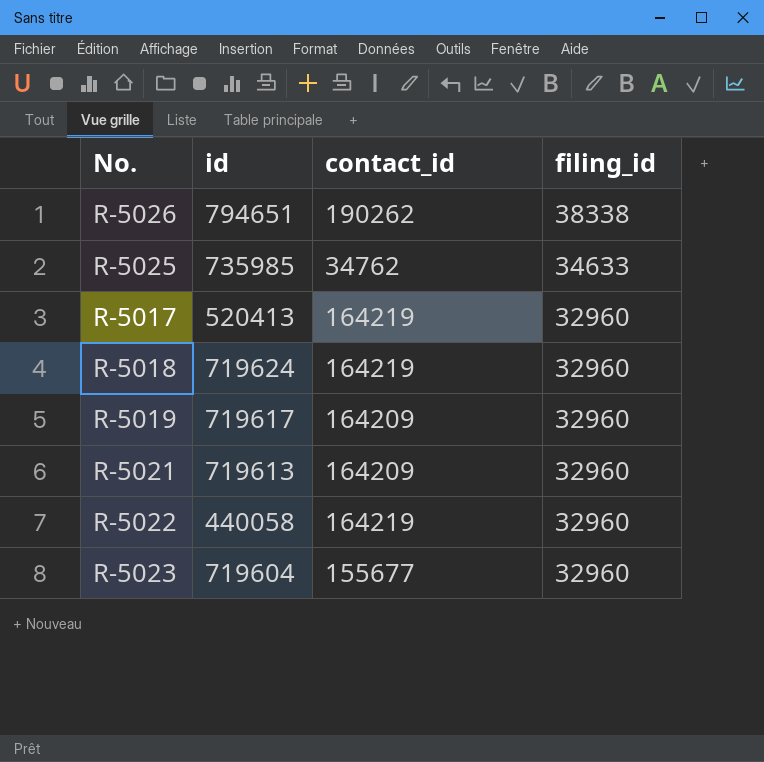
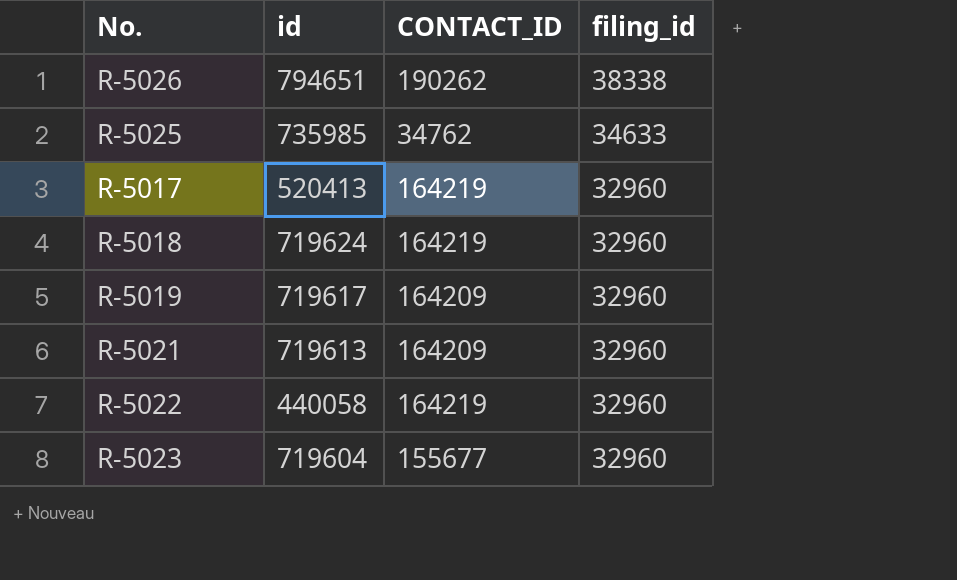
column name: contact_id -> CONTACT_ID

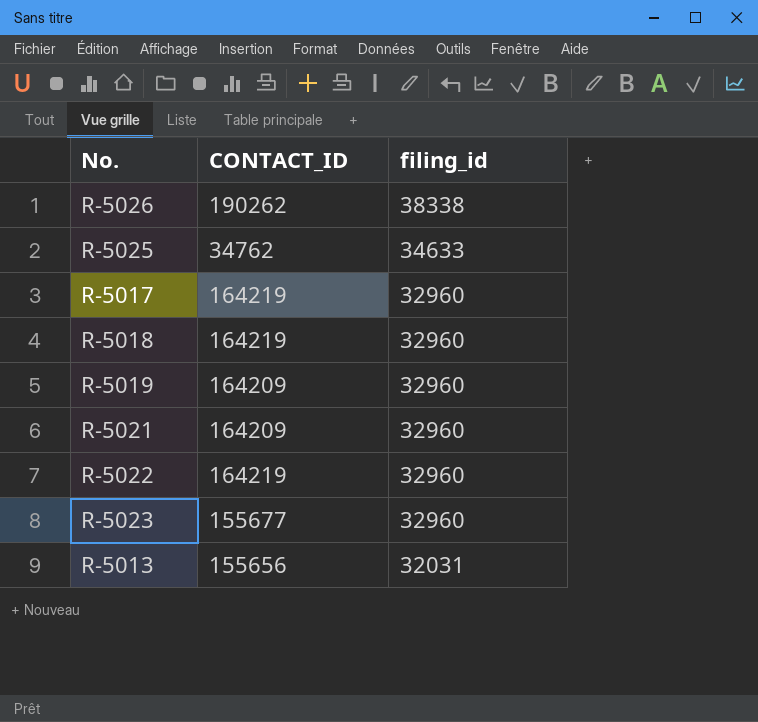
column id | position: 2 -> none
row R-5013: none -> 155656 | 32031

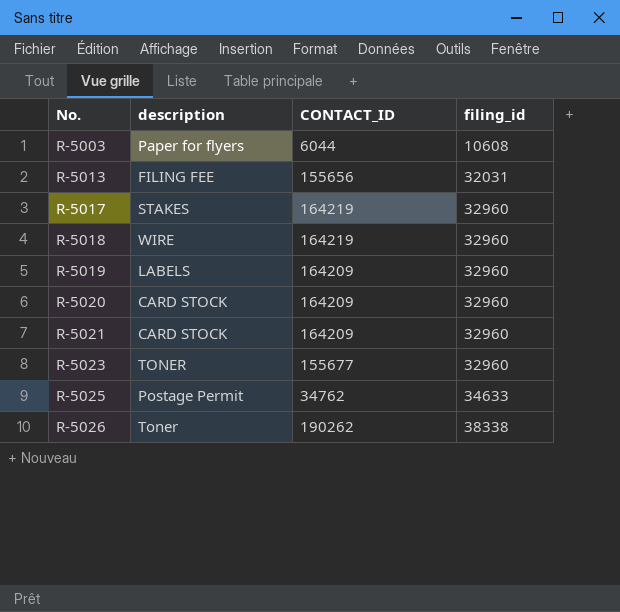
row order: filing_id descending -> No. ascending
column description | position: none -> 2
row R-5022: 164219 | 32960 -> none
row R-5003: none -> Paper for flyers | 6044 | 10608
row R-5020: none -> CARD STOCK | 164209 | 32960

